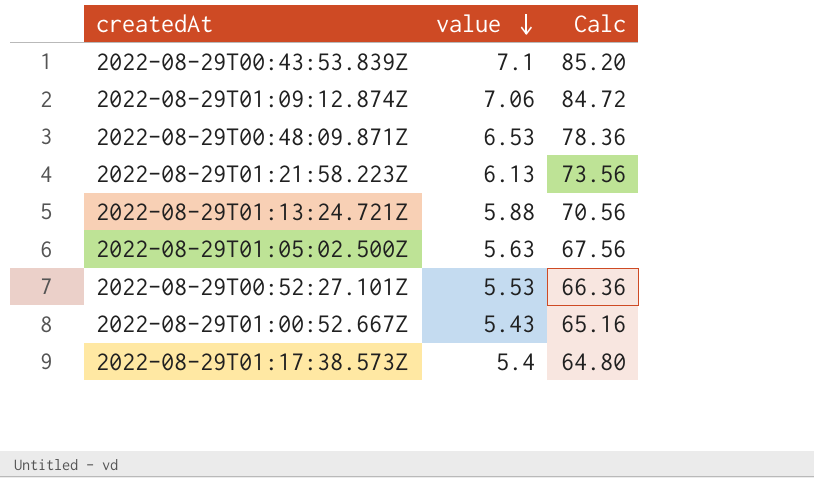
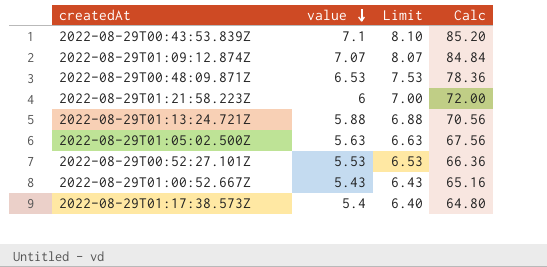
column Limit | formula: none -> [value] + 1
2022-08-29T01:09:12.874Z | value: 7.06 -> 7.07
2022-08-29T01:09:12.874Z | Calc: 84.72 -> 84.84
2022-08-29T01:21:58.223Z | value: 6.13 -> 6
2022-08-29T01:21:58.223Z | Calc: 73.56 -> 72.00

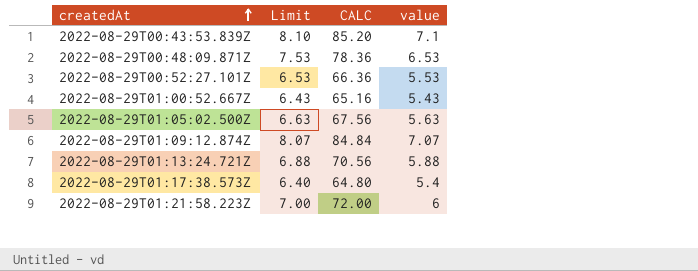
row order: value descending -> createdAt ascending
column name: Calc -> CALC
column value | position: 2 -> 4

